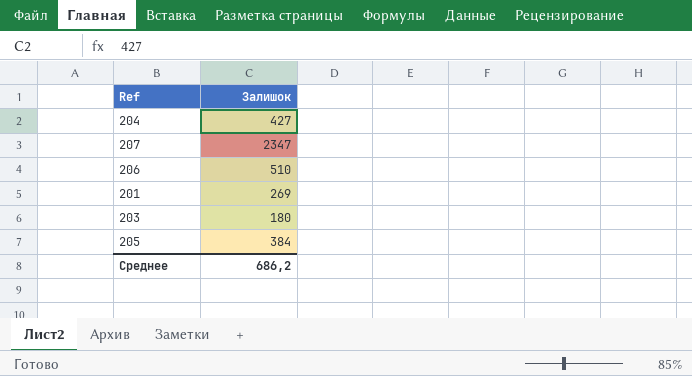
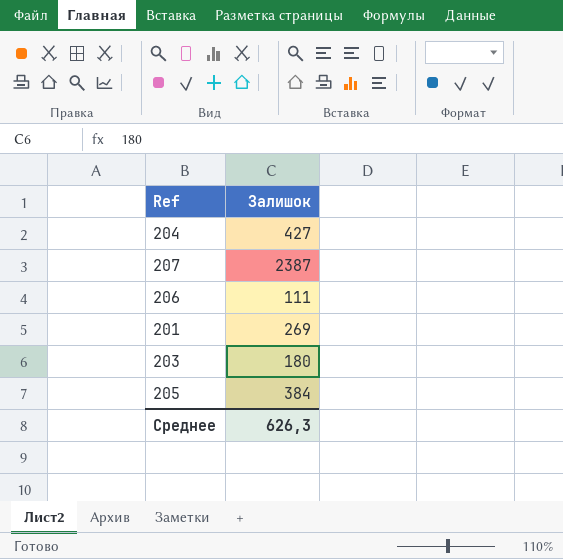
207 | Залишок: 2347 -> 2387
206 | Залишок: 510 -> 111
Среднее | Залишок: 686,2 -> 626,3

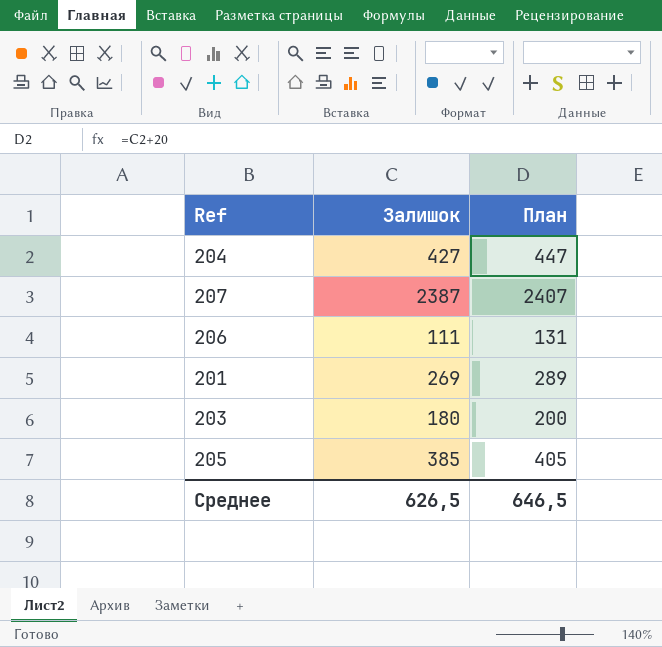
column План | formula: none -> [Залишок] + 20
205 | Залишок: 384 -> 385
Среднее | Залишок: 626,3 -> 626,5

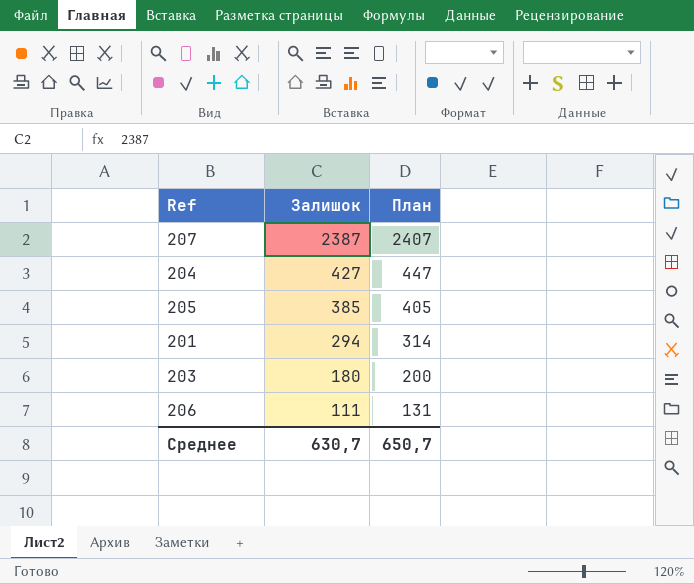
row order: none -> Залишок descending
201 | Залишок: 269 -> 294
201 | План: 289 -> 314
Среднее | Залишок: 626,5 -> 630,7
Среднее | План: 646,5 -> 650,7

